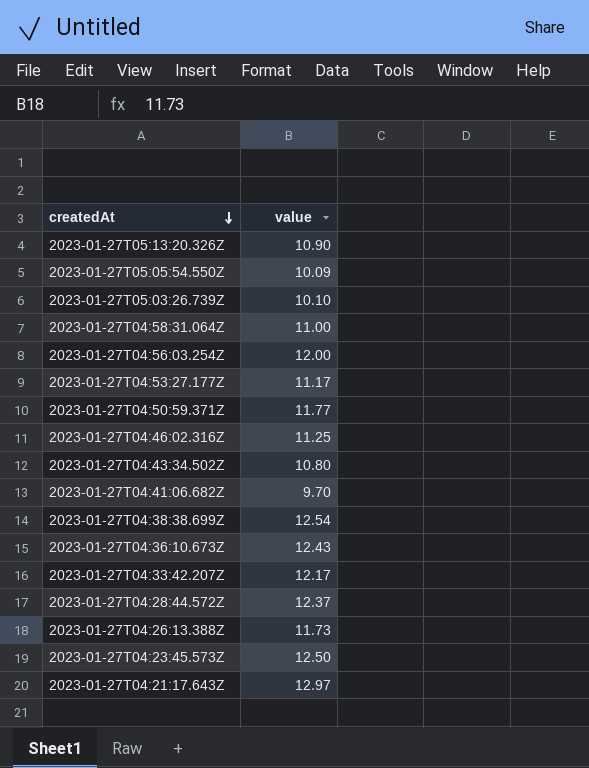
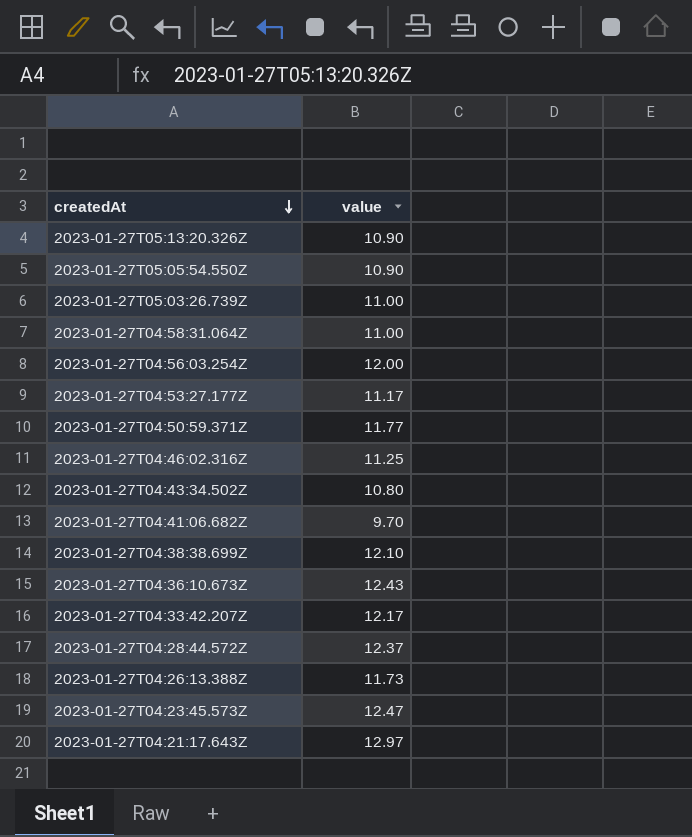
2023-01-27T05:05:54.550Z | value: 10.09 -> 10.90
2023-01-27T05:03:26.739Z | value: 10.10 -> 11.00
2023-01-27T04:38:38.699Z | value: 12.54 -> 12.10
2023-01-27T04:23:45.573Z | value: 12.50 -> 12.47

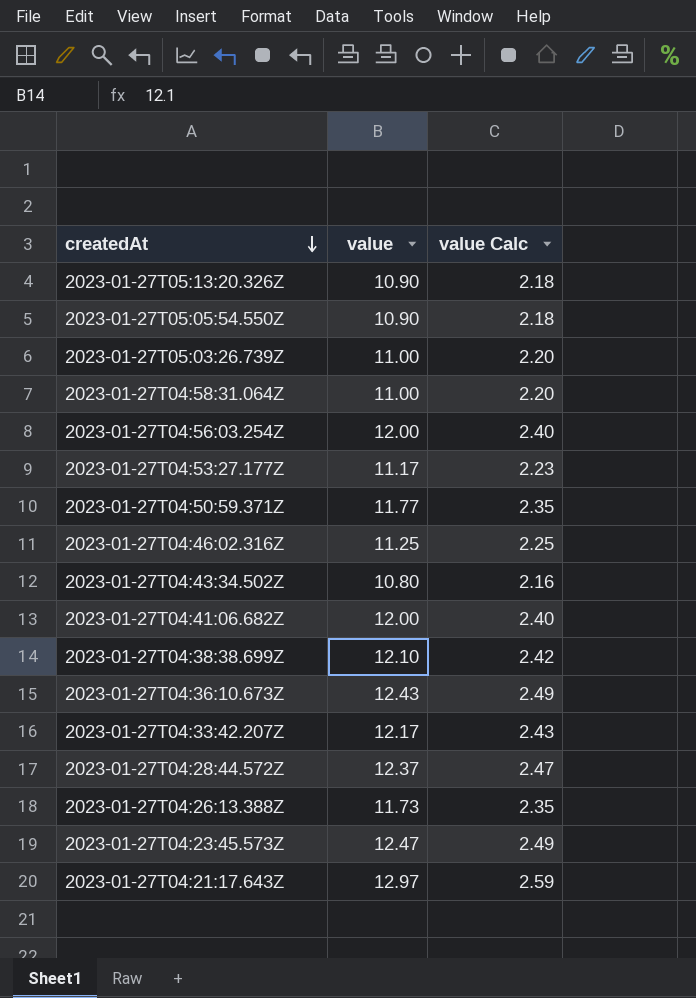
column value Calc | formula: none -> [value] * 0.2
2023-01-27T04:41:06.682Z | value: 9.70 -> 12.00

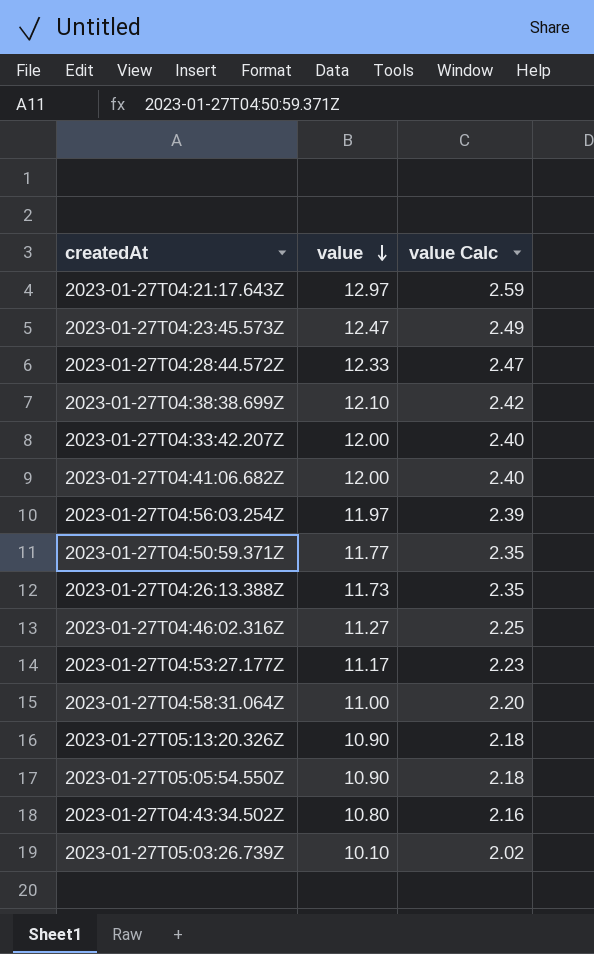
row order: createdAt descending -> value descending
row 2023-01-27T04:36:10.673Z: 12.43 | 2.49 -> none
2023-01-27T04:28:44.572Z | value: 12.37 -> 12.33
2023-01-27T04:33:42.207Z | value: 12.17 -> 12.00
2023-01-27T04:33:42.207Z | value Calc: 2.43 -> 2.40
2023-01-27T04:56:03.254Z | value: 12.00 -> 11.97
2023-01-27T04:56:03.254Z | value Calc: 2.40 -> 2.39
2023-01-27T04:46:02.316Z | value: 11.25 -> 11.27
2023-01-27T05:03:26.739Z | value: 11.00 -> 10.10
2023-01-27T05:03:26.739Z | value Calc: 2.20 -> 2.02

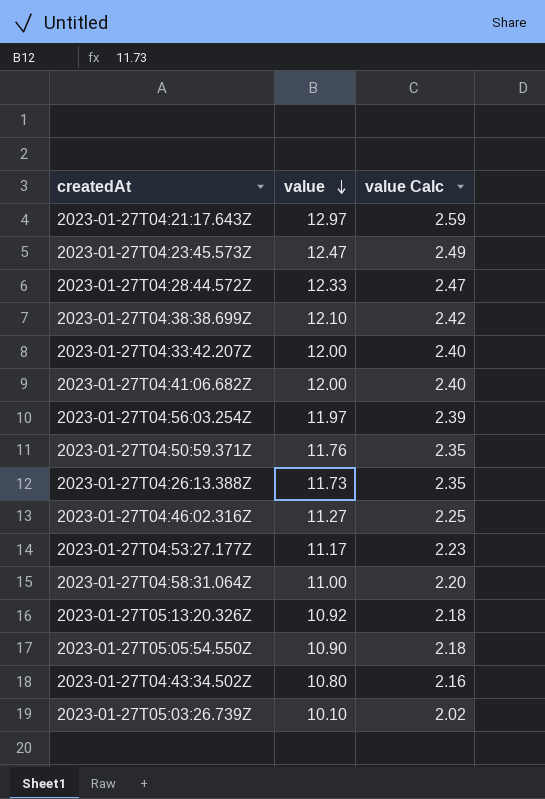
2023-01-27T04:50:59.371Z | value: 11.77 -> 11.76
2023-01-27T05:13:20.326Z | value: 10.90 -> 10.92

